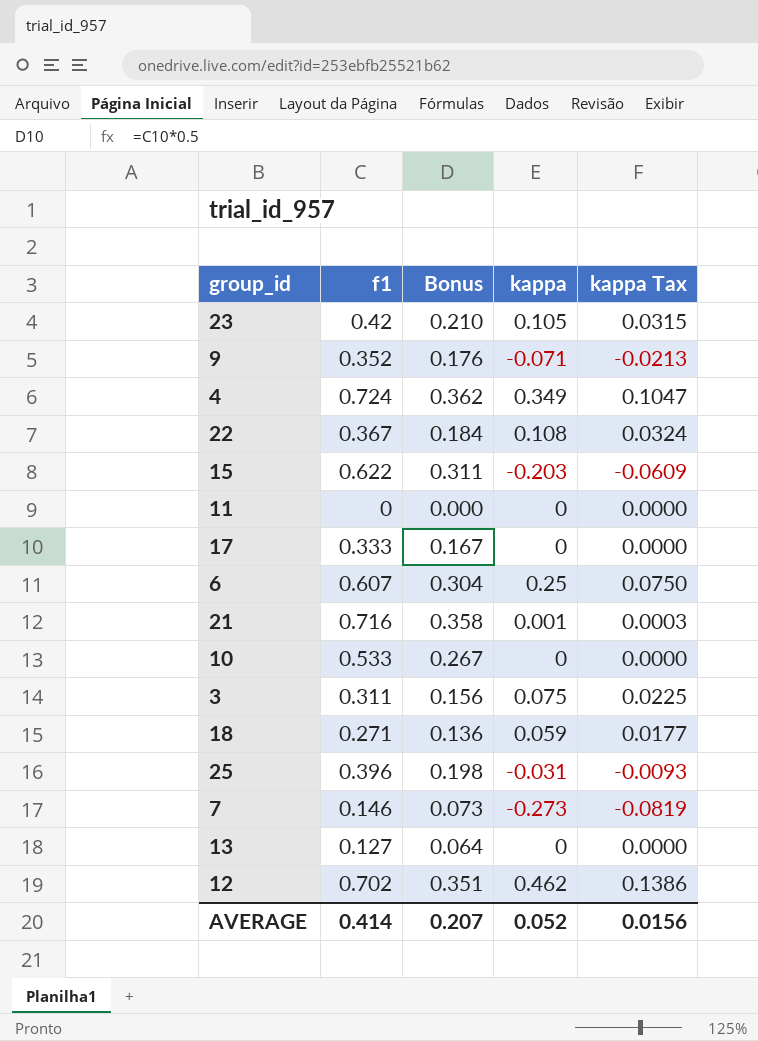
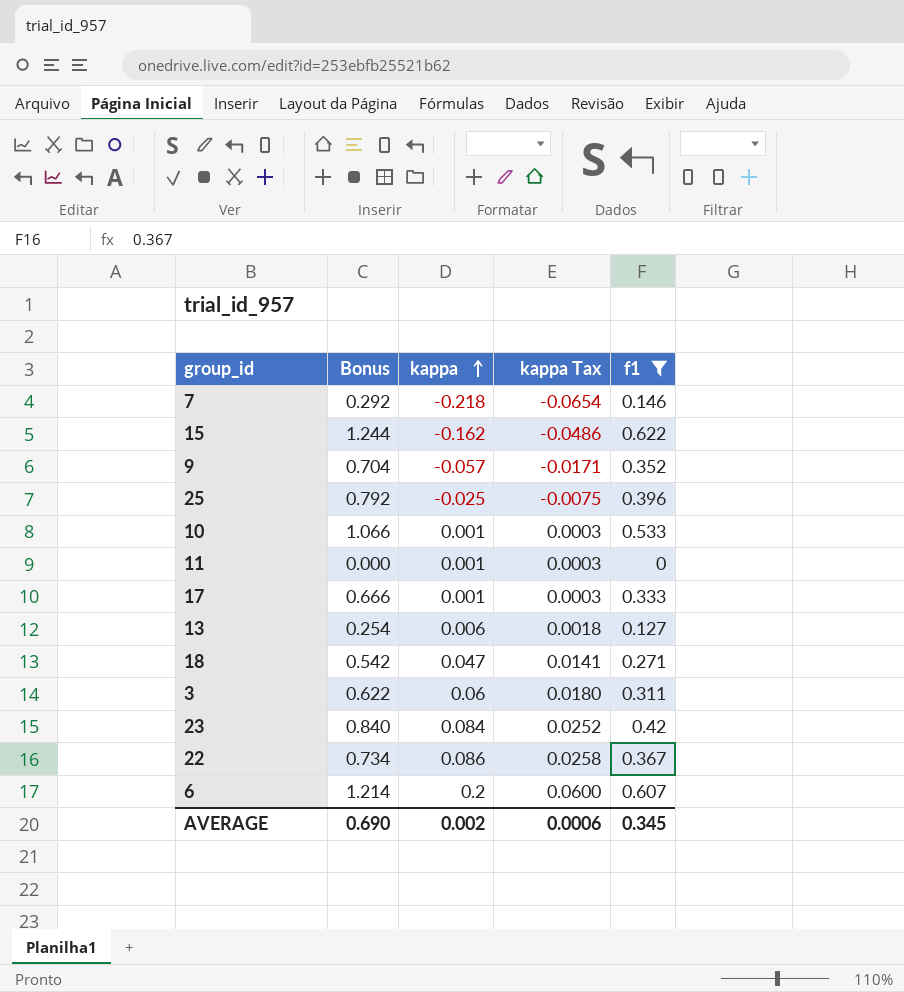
filter: none -> f1 <= 0.622
row order: none -> kappa ascending
column Bonus | formula: [f1] * 0.5 -> [f1] * 2
column f1 | position: 2 -> 5
7 | kappa: -0.273 -> -0.218
7 | kappa Tax: -0.0819 -> -0.0654
15 | kappa: -0.203 -> -0.162
15 | kappa Tax: -0.0609 -> -0.0486
9 | kappa: -0.071 -> -0.057
9 | kappa Tax: -0.0213 -> -0.0171
25 | kappa: -0.031 -> -0.025
25 | kappa Tax: -0.0093 -> -0.0075
10 | kappa: 0 -> 0.001
10 | kappa Tax: 0.0000 -> 0.0003
11 | kappa: 0 -> 0.001
11 | kappa Tax: 0.0000 -> 0.0003
17 | kappa: 0 -> 0.001
17 | kappa Tax: 0.0000 -> 0.0003
13 | kappa: 0 -> 0.006
13 | kappa Tax: 0.0000 -> 0.0018
18 | kappa: 0.059 -> 0.047
18 | kappa Tax: 0.0177 -> 0.0141
3 | kappa: 0.075 -> 0.06
3 | kappa Tax: 0.0225 -> 0.0180
23 | kappa: 0.105 -> 0.084
23 | kappa Tax: 0.0315 -> 0.0252
22 | kappa: 0.108 -> 0.086
22 | kappa Tax: 0.0324 -> 0.0258
6 | kappa: 0.25 -> 0.2
6 | kappa Tax: 0.0750 -> 0.0600
AVERAGE | Bonus: 0.207 -> 0.690
AVERAGE | kappa: 0.052 -> 0.002
AVERAGE | kappa Tax: 0.0156 -> 0.0006
AVERAGE | f1: 0.414 -> 0.345

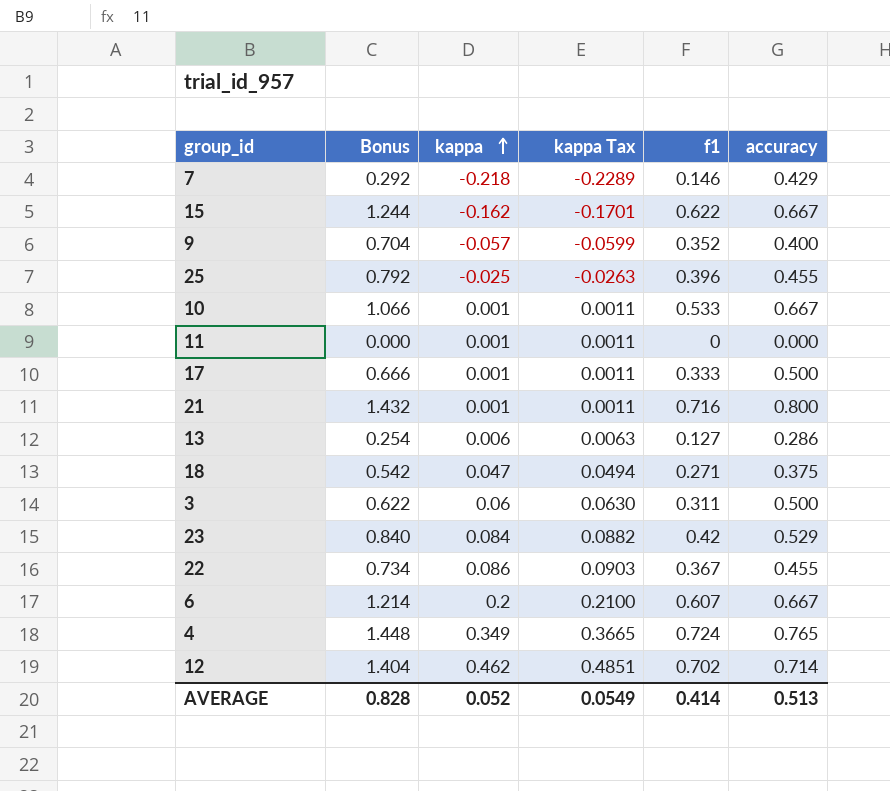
filter: f1 <= 0.622 -> none
column kappa Tax | formula: [kappa] * 0.3 -> [kappa] * 1.05
column accuracy | position: none -> 6
AVERAGE | Bonus: 0.690 -> 0.828
AVERAGE | kappa: 0.002 -> 0.052
AVERAGE | kappa Tax: 0.0006 -> 0.0549
AVERAGE | f1: 0.345 -> 0.414

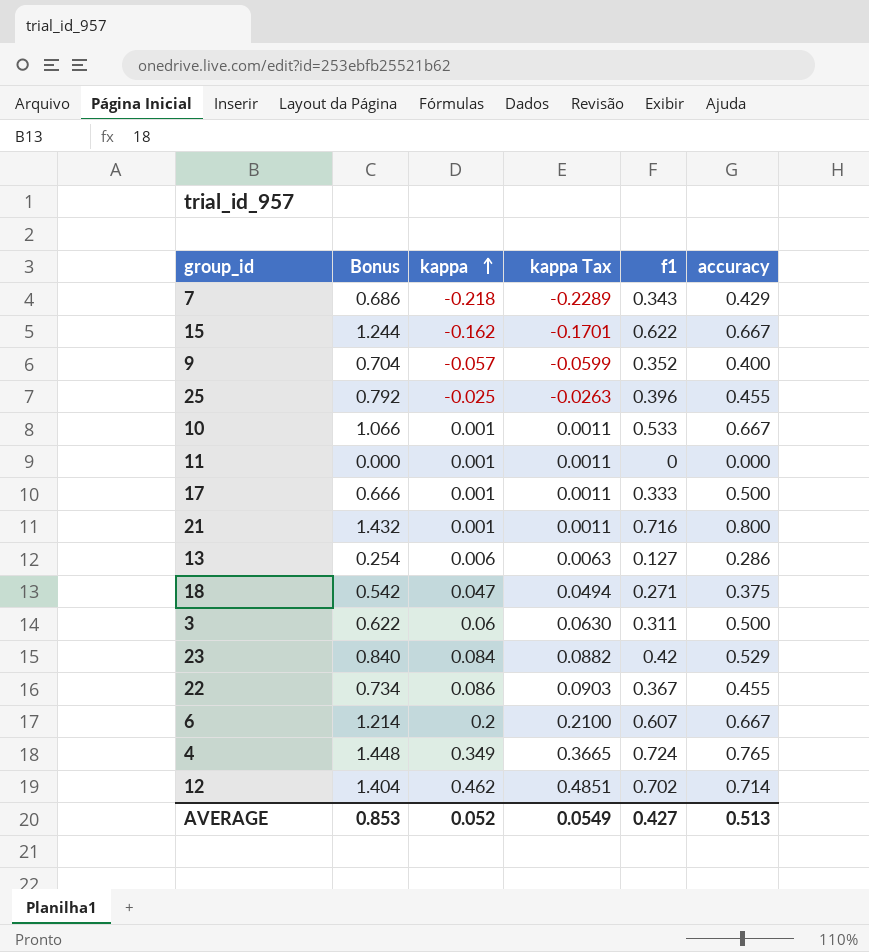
7 | Bonus: 0.292 -> 0.686
7 | f1: 0.146 -> 0.343
AVERAGE | Bonus: 0.828 -> 0.853
AVERAGE | f1: 0.414 -> 0.427

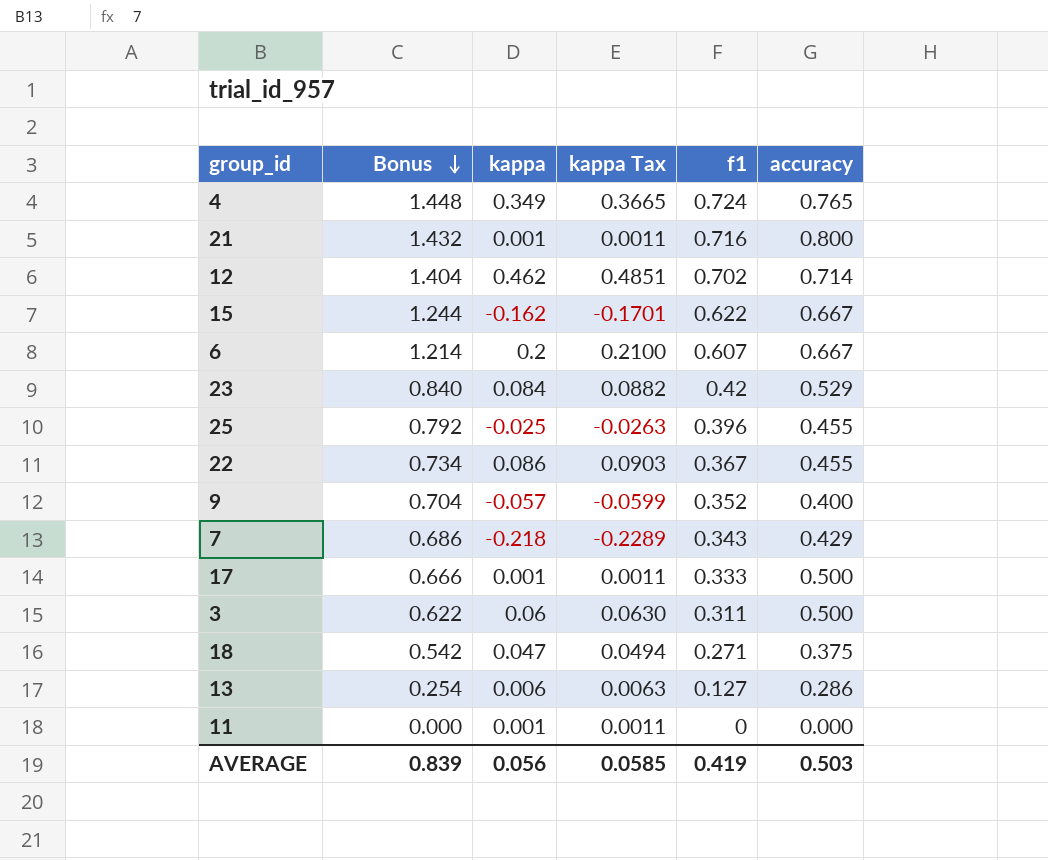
row order: kappa ascending -> Bonus descending
row 10: 1.066 | 0.001 | 0.0011 | 0.533 | 0.667 -> none
AVERAGE | Bonus: 0.853 -> 0.839
AVERAGE | kappa: 0.052 -> 0.056
AVERAGE | kappa Tax: 0.0549 -> 0.0585
AVERAGE | f1: 0.427 -> 0.419
AVERAGE | accuracy: 0.513 -> 0.503

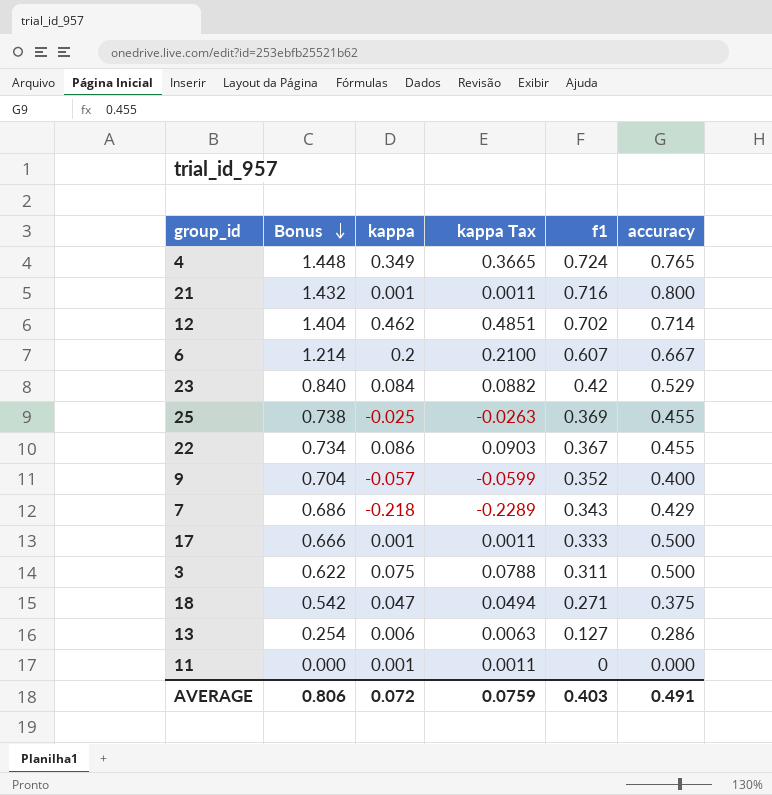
row 15: 1.244 | -0.162 | -0.1701 | 0.622 | 0.667 -> none
25 | Bonus: 0.792 -> 0.738
25 | f1: 0.396 -> 0.369
3 | kappa: 0.06 -> 0.075
3 | kappa Tax: 0.0630 -> 0.0788
AVERAGE | Bonus: 0.839 -> 0.806
AVERAGE | kappa: 0.056 -> 0.072
AVERAGE | kappa Tax: 0.0585 -> 0.0759
AVERAGE | f1: 0.419 -> 0.403
AVERAGE | accuracy: 0.503 -> 0.491

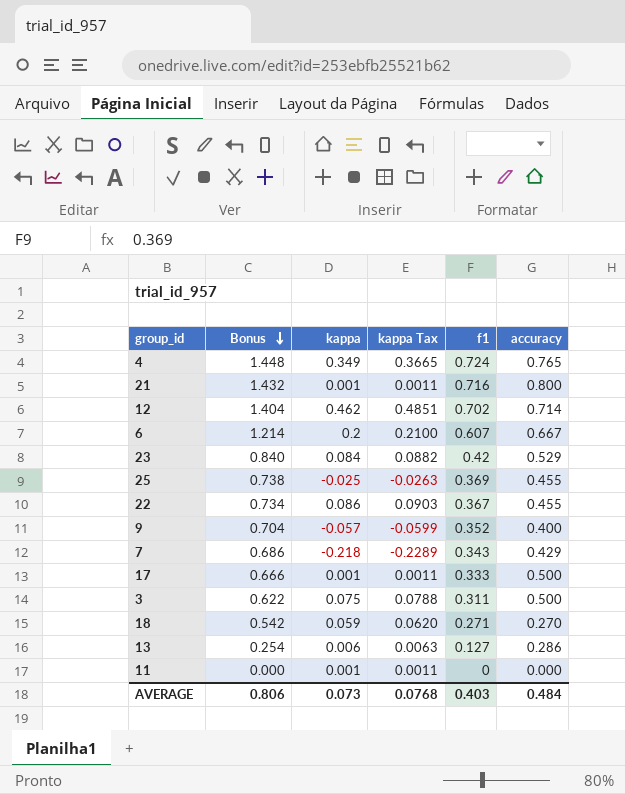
18 | kappa: 0.047 -> 0.059
18 | kappa Tax: 0.0494 -> 0.0620
18 | accuracy: 0.375 -> 0.270
AVERAGE | kappa: 0.072 -> 0.073
AVERAGE | kappa Tax: 0.0759 -> 0.0768
AVERAGE | accuracy: 0.491 -> 0.484

